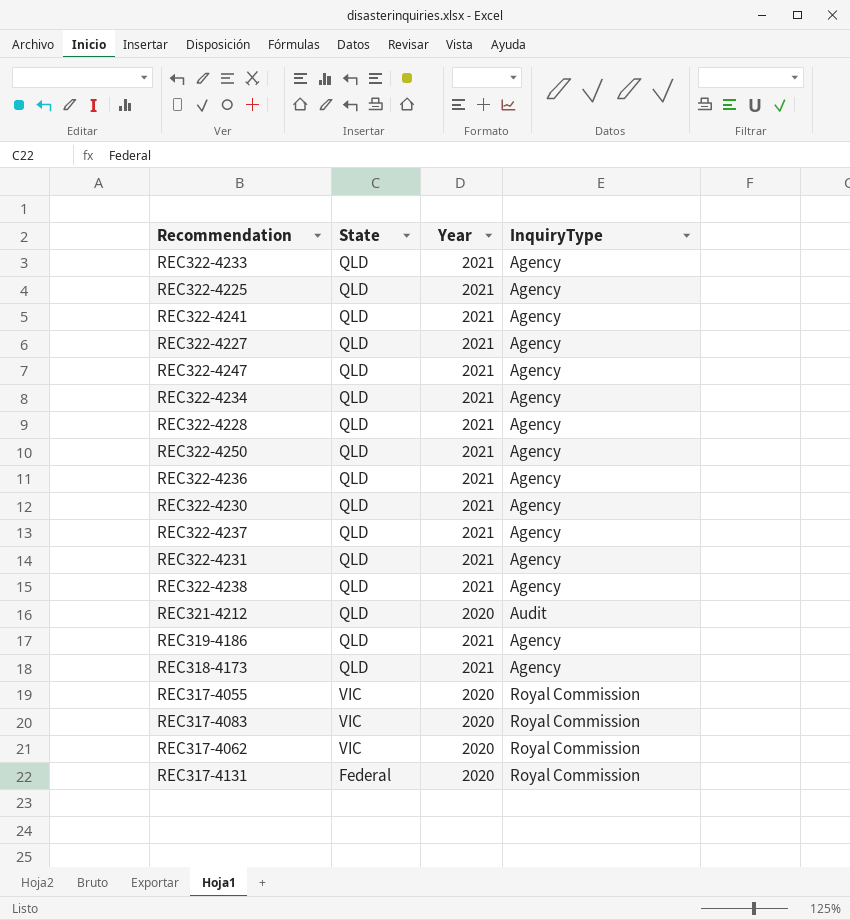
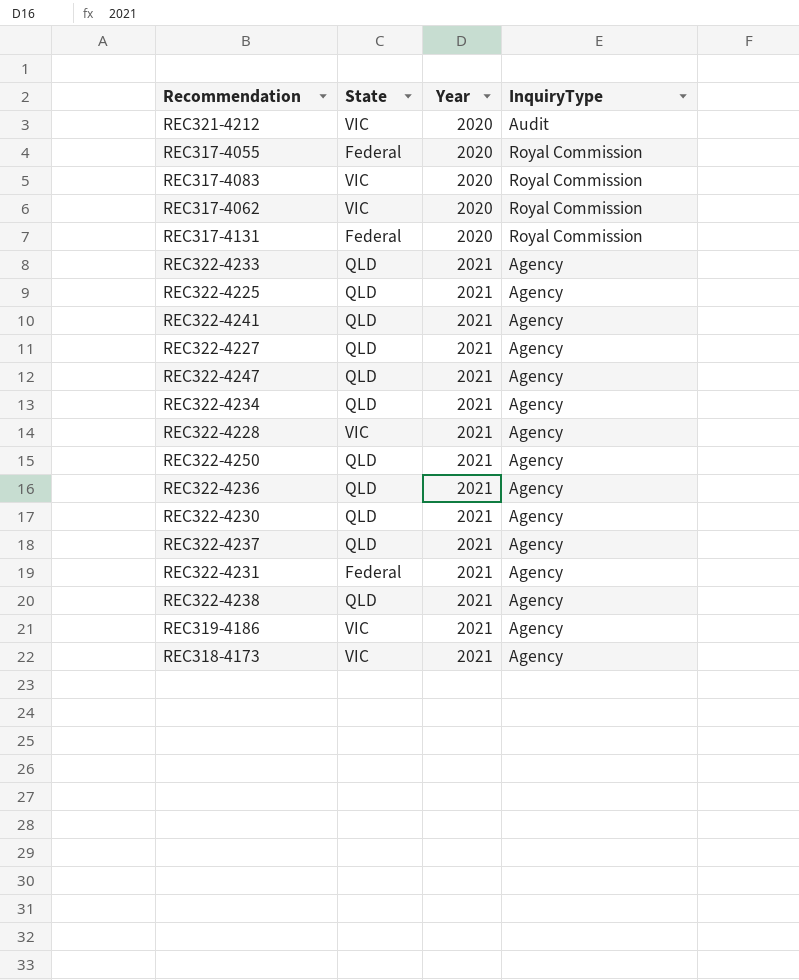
row order: none -> Year ascending
REC321-4212 | State: QLD -> VIC
REC317-4055 | State: VIC -> Federal
REC322-4228 | State: QLD -> VIC
REC322-4231 | State: QLD -> Federal
REC319-4186 | State: QLD -> VIC
REC318-4173 | State: QLD -> VIC

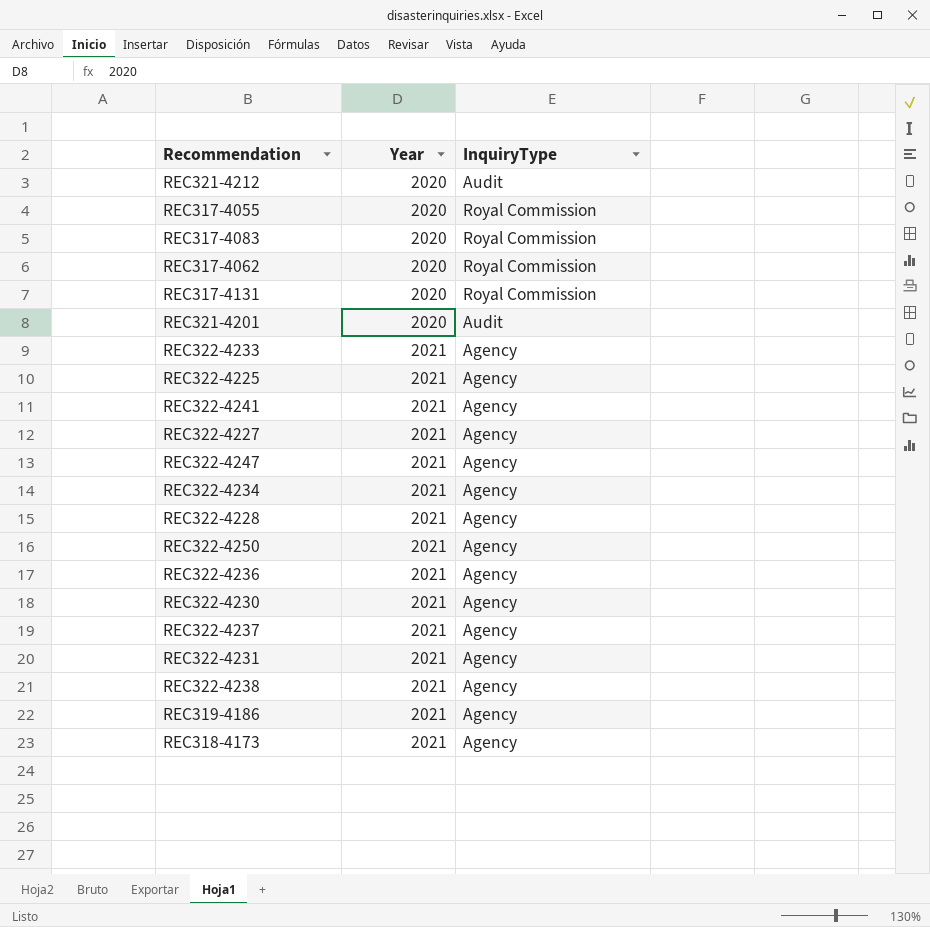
column State | position: 2 -> none
row REC321-4201: none -> 2020 | Audit

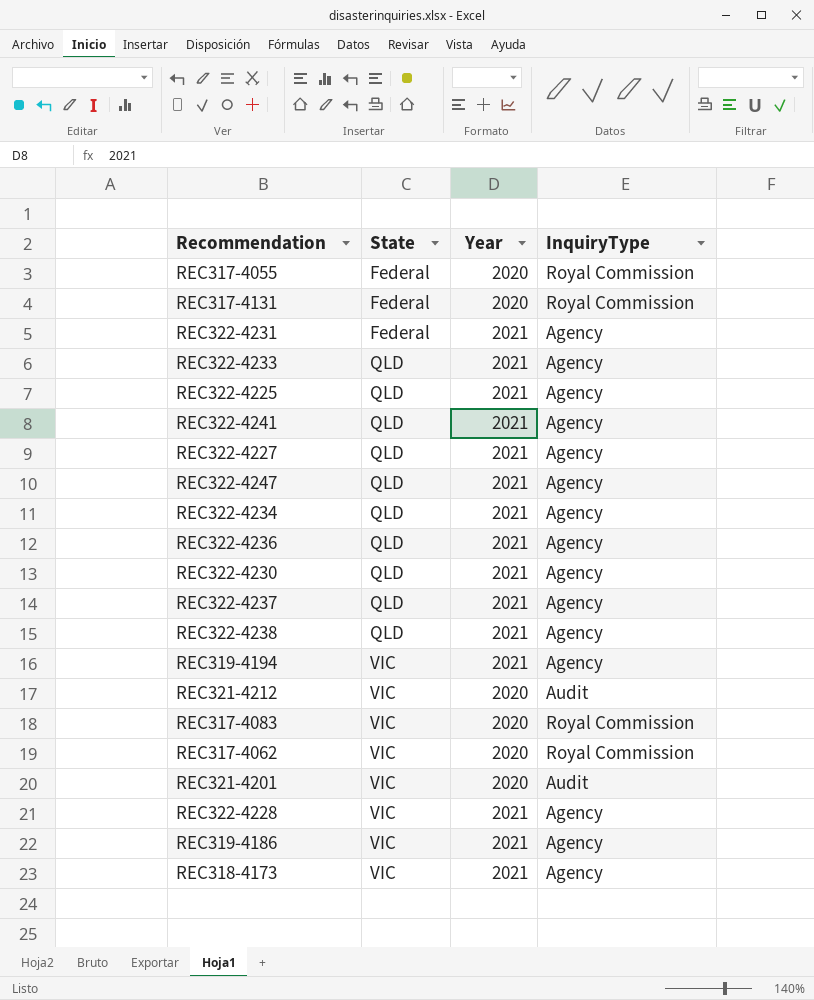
row order: Year ascending -> State ascending
column State | position: none -> 2
row REC322-4250: 2021 | Agency -> none
row REC319-4194: none -> VIC | 2021 | Agency

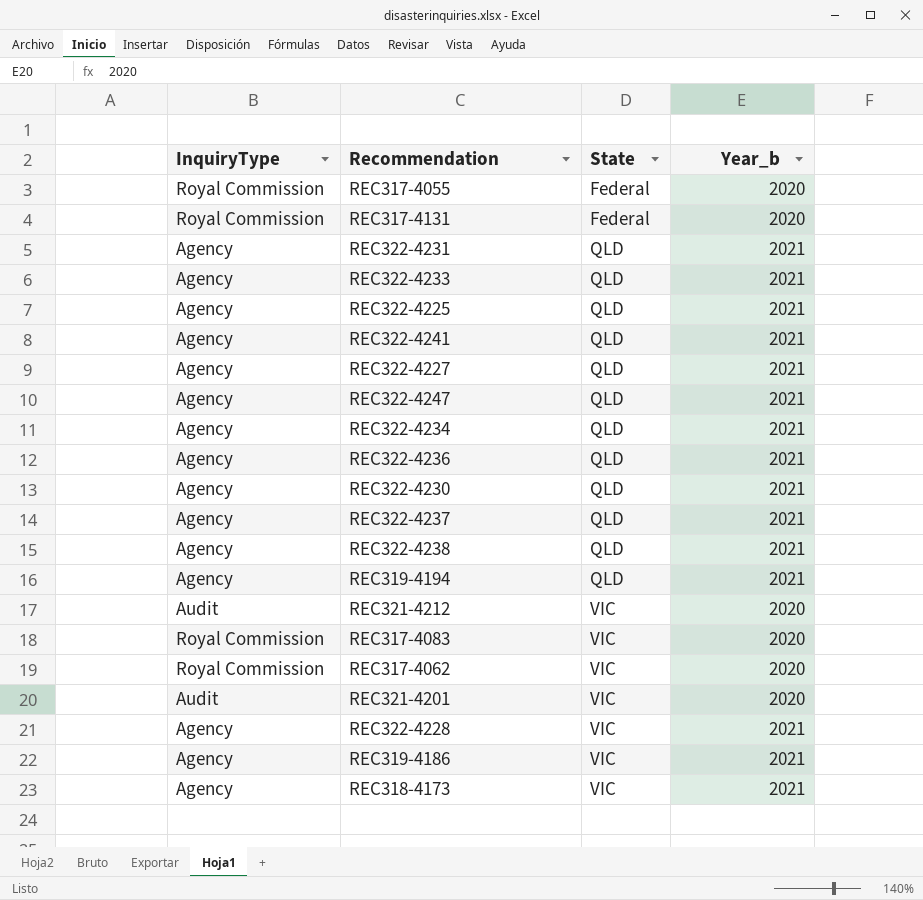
column InquiryType | position: 4 -> 1
column name: Year -> Year_b
REC322-4231 | State: Federal -> QLD
REC319-4194 | State: VIC -> QLD

